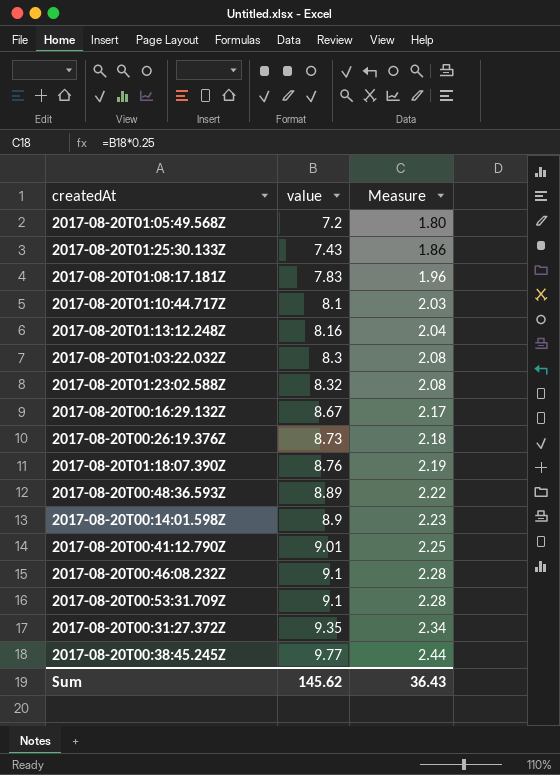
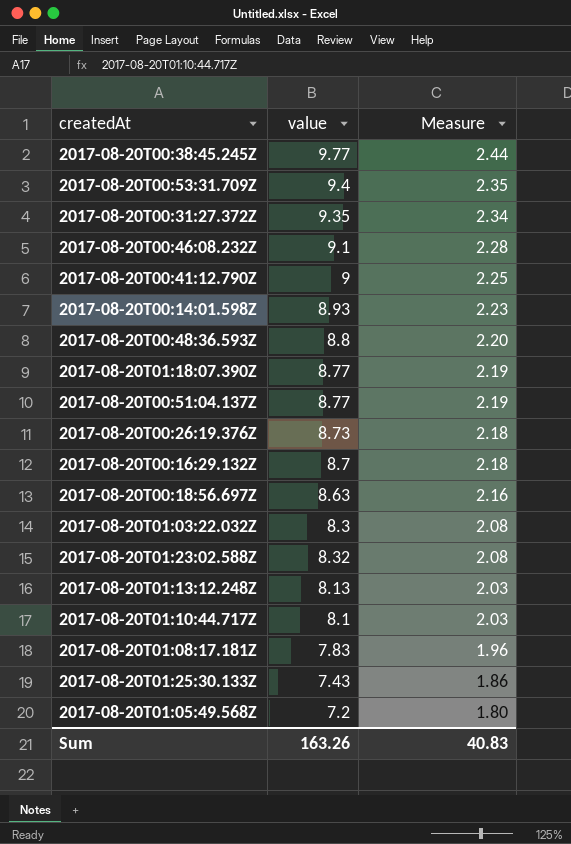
row order: value ascending -> Measure descending
2017-08-20T00:53:31.709Z | value: 9.1 -> 9.4
2017-08-20T00:53:31.709Z | Measure: 2.28 -> 2.35
2017-08-20T00:41:12.790Z | value: 9.01 -> 9
2017-08-20T00:14:01.598Z | value: 8.9 -> 8.93
2017-08-20T00:48:36.593Z | value: 8.89 -> 8.8
2017-08-20T00:48:36.593Z | Measure: 2.22 -> 2.20
2017-08-20T01:18:07.390Z | value: 8.76 -> 8.77
row 2017-08-20T00:51:04.137Z: none -> 8.77 | 2.19
2017-08-20T00:16:29.132Z | value: 8.67 -> 8.7
2017-08-20T00:16:29.132Z | Measure: 2.17 -> 2.18
row 2017-08-20T00:18:56.697Z: none -> 8.63 | 2.16
2017-08-20T01:13:12.248Z | value: 8.16 -> 8.13
2017-08-20T01:13:12.248Z | Measure: 2.04 -> 2.03
Sum | value: 145.62 -> 163.26
Sum | Measure: 36.43 -> 40.83

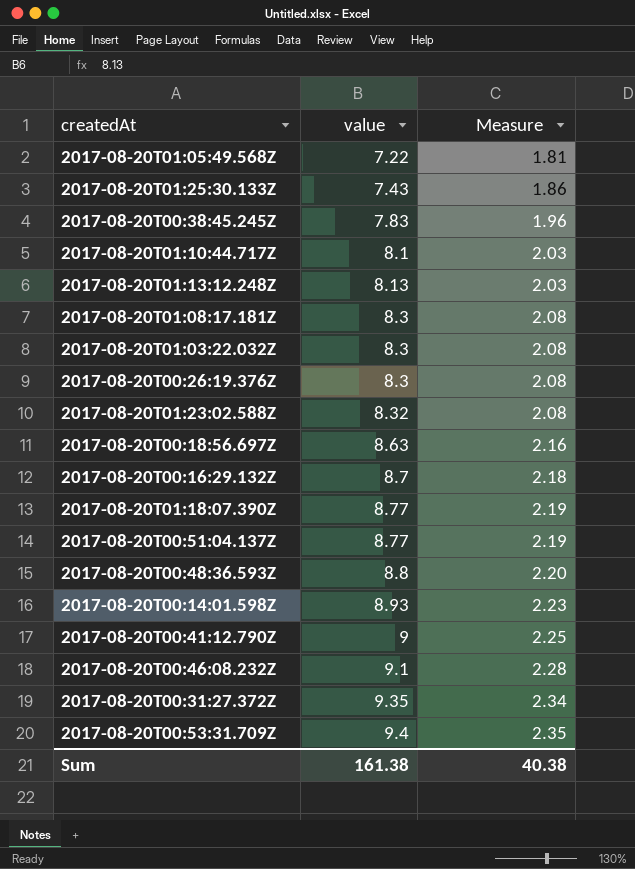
row order: Measure descending -> value ascending
2017-08-20T01:05:49.568Z | value: 7.2 -> 7.22
2017-08-20T01:05:49.568Z | Measure: 1.80 -> 1.81
2017-08-20T00:38:45.245Z | value: 9.77 -> 7.83
2017-08-20T00:38:45.245Z | Measure: 2.44 -> 1.96
2017-08-20T01:08:17.181Z | value: 7.83 -> 8.3
2017-08-20T01:08:17.181Z | Measure: 1.96 -> 2.08
2017-08-20T00:26:19.376Z | value: 8.73 -> 8.3
2017-08-20T00:26:19.376Z | Measure: 2.18 -> 2.08
Sum | value: 163.26 -> 161.38
Sum | Measure: 40.83 -> 40.38

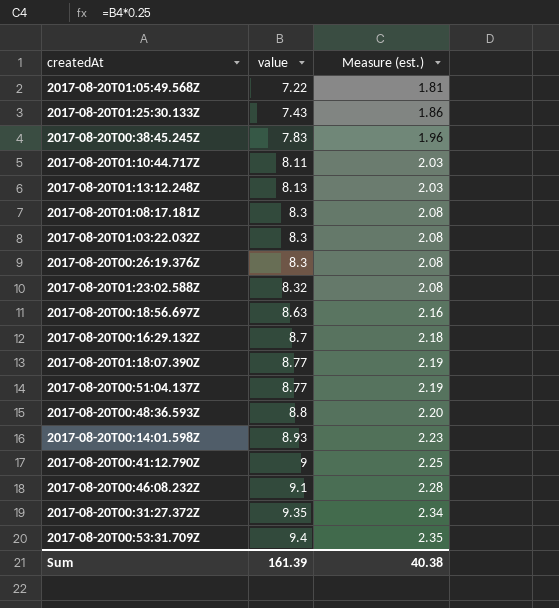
column name: Measure -> Measure (est.)
2017-08-20T01:10:44.717Z | value: 8.1 -> 8.11
Sum | value: 161.38 -> 161.39

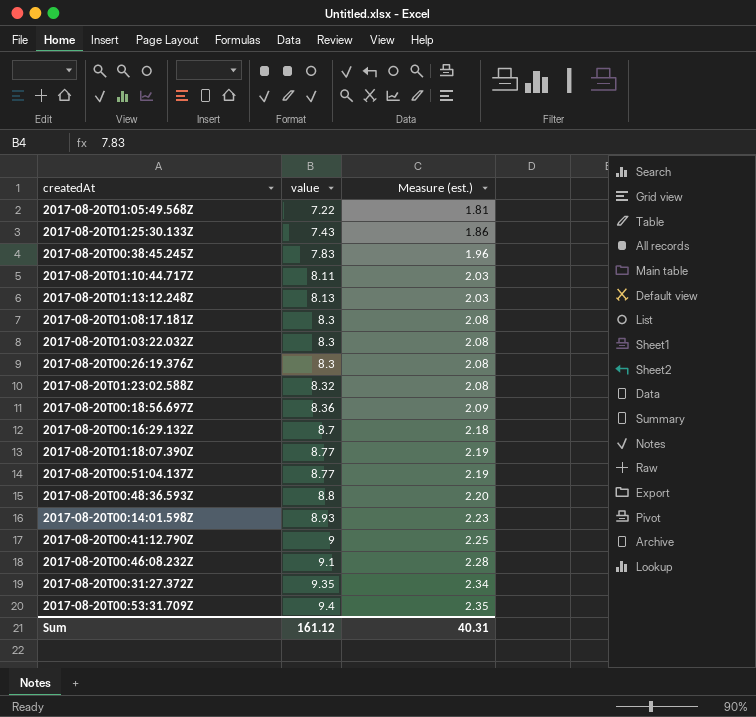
2017-08-20T00:18:56.697Z | value: 8.63 -> 8.36
2017-08-20T00:18:56.697Z | Measure (est.): 2.16 -> 2.09
Sum | value: 161.39 -> 161.12
Sum | Measure (est.): 40.38 -> 40.31

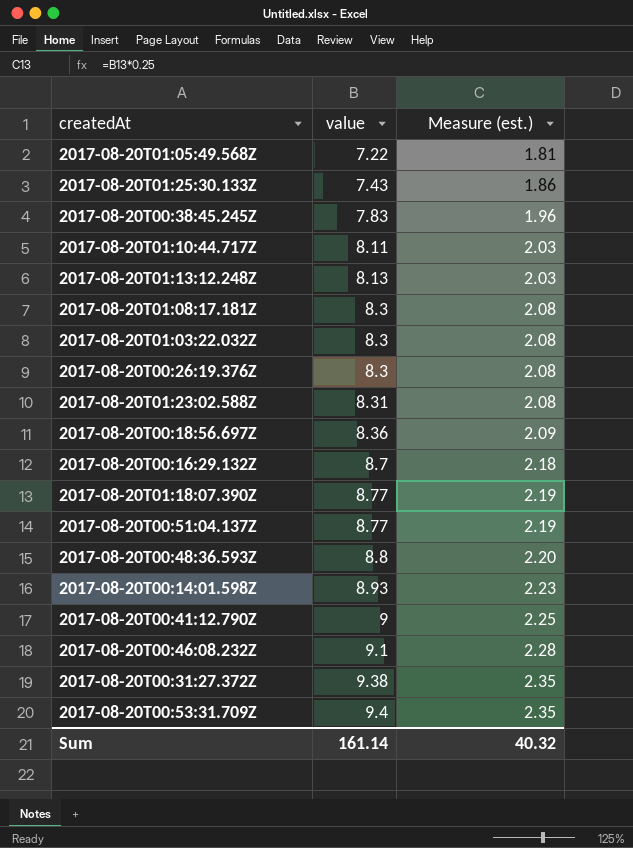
2017-08-20T01:23:02.588Z | value: 8.32 -> 8.31
2017-08-20T00:31:27.372Z | value: 9.35 -> 9.38
2017-08-20T00:31:27.372Z | Measure (est.): 2.34 -> 2.35
Sum | value: 161.12 -> 161.14
Sum | Measure (est.): 40.31 -> 40.32

